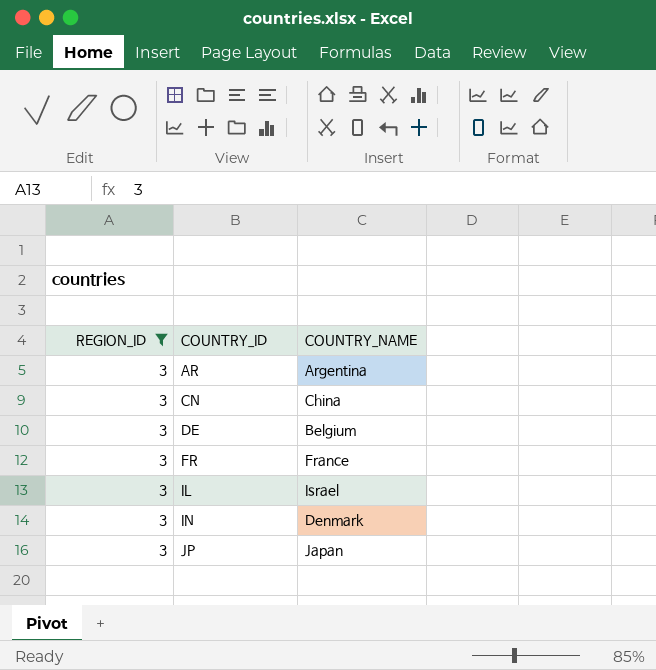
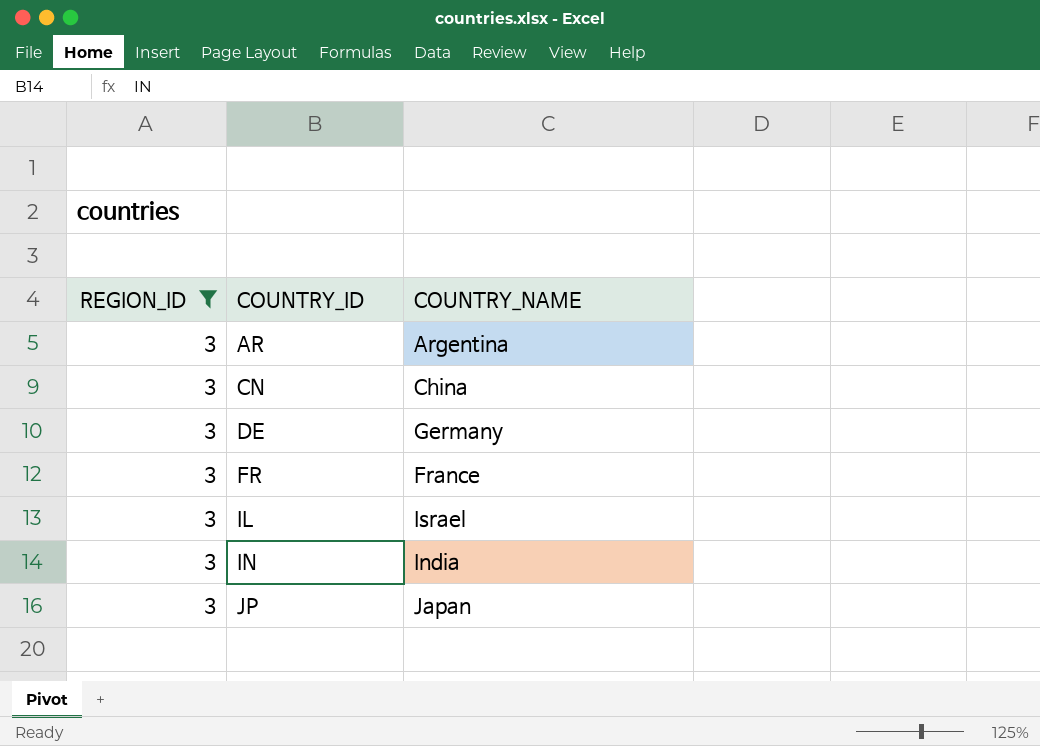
DE | COUNTRY_NAME: Belgium -> Germany
IN | COUNTRY_NAME: Denmark -> India

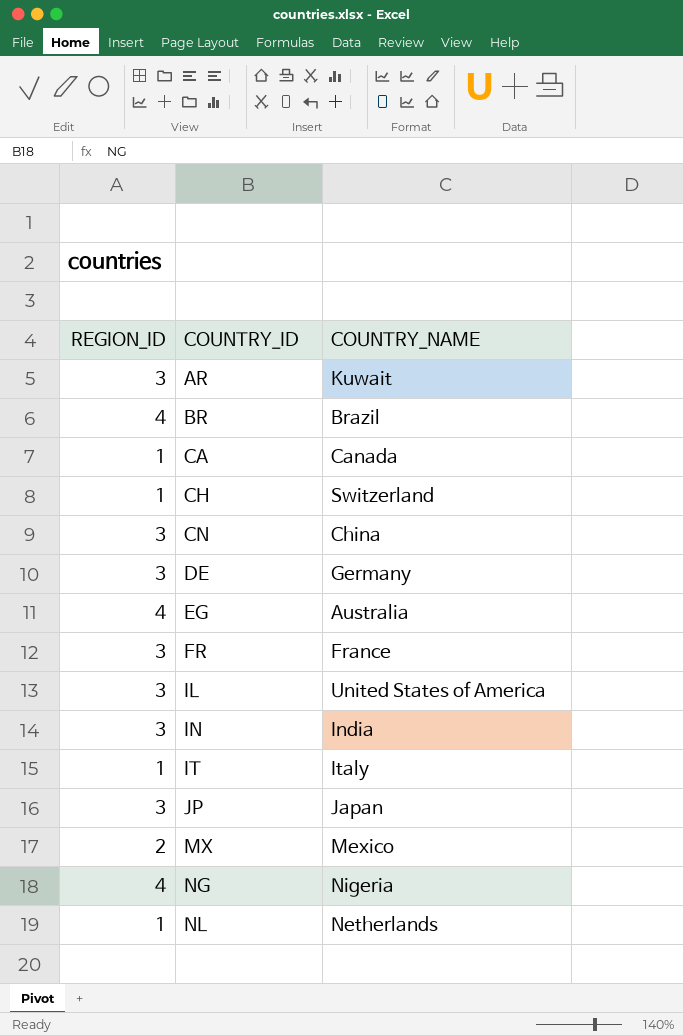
filter: REGION_ID = 3 -> none
AR | COUNTRY_NAME: Argentina -> Kuwait
IL | COUNTRY_NAME: Israel -> United States of America

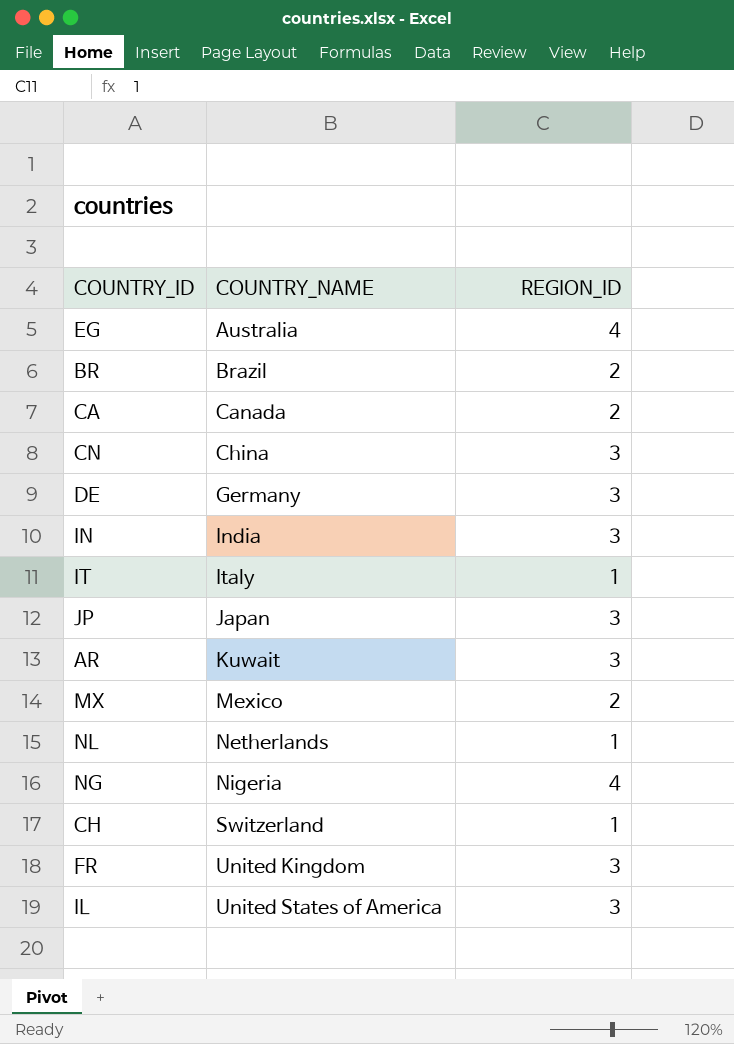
row order: COUNTRY_ID ascending -> COUNTRY_NAME ascending
column REGION_ID | position: 1 -> 3
BR | REGION_ID: 4 -> 2
CA | REGION_ID: 1 -> 2
FR | COUNTRY_NAME: France -> United Kingdom

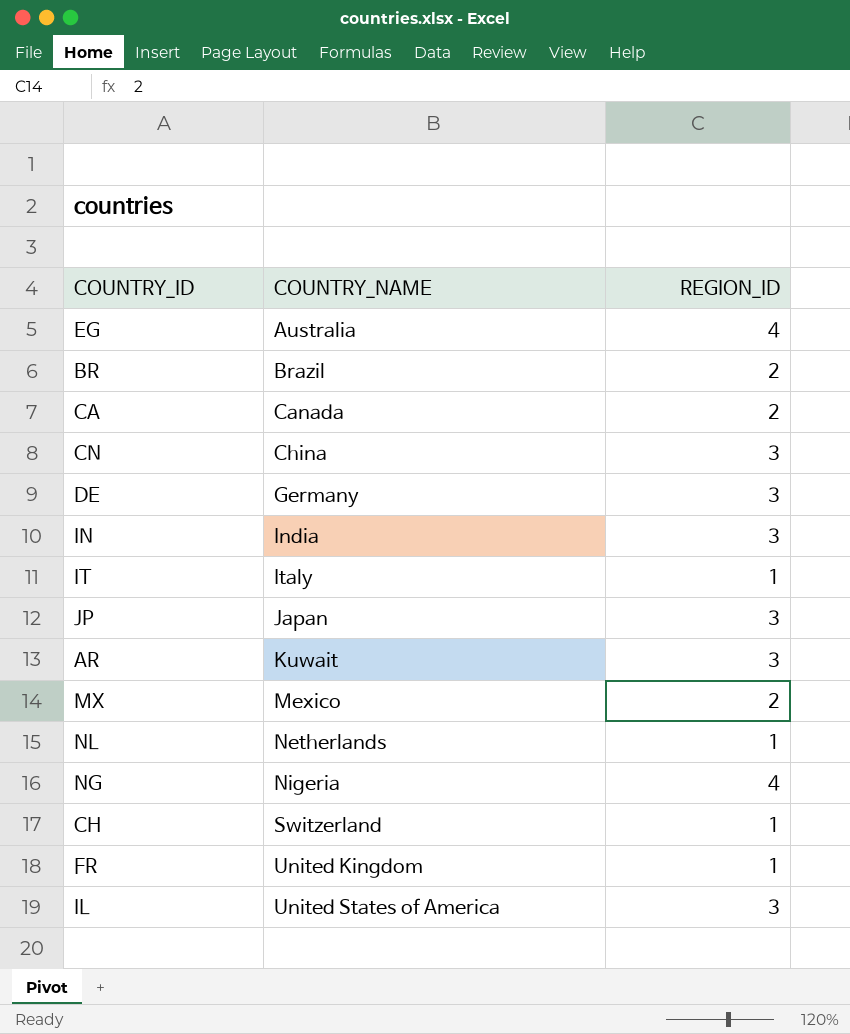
FR | REGION_ID: 3 -> 1

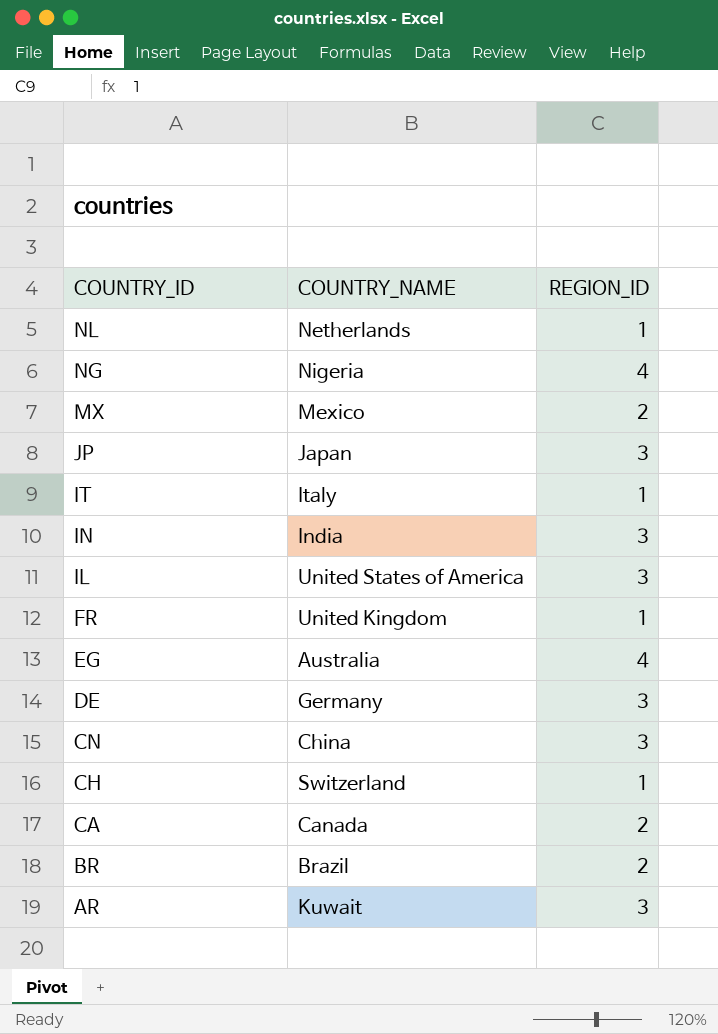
row order: COUNTRY_NAME ascending -> COUNTRY_ID descending

